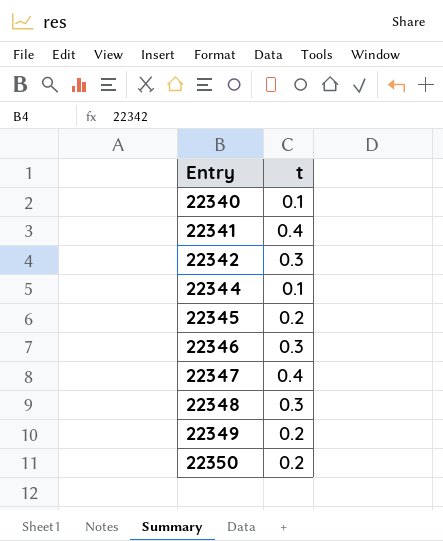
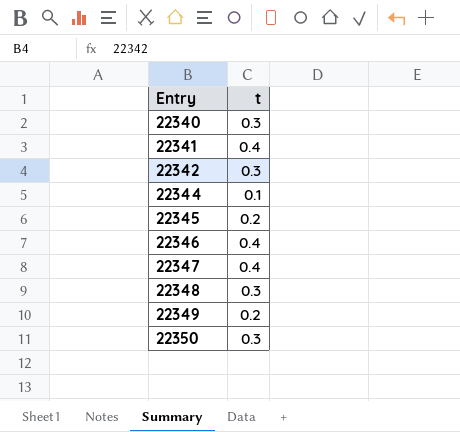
22340 | t: 0.1 -> 0.3
22346 | t: 0.3 -> 0.4
22350 | t: 0.2 -> 0.3

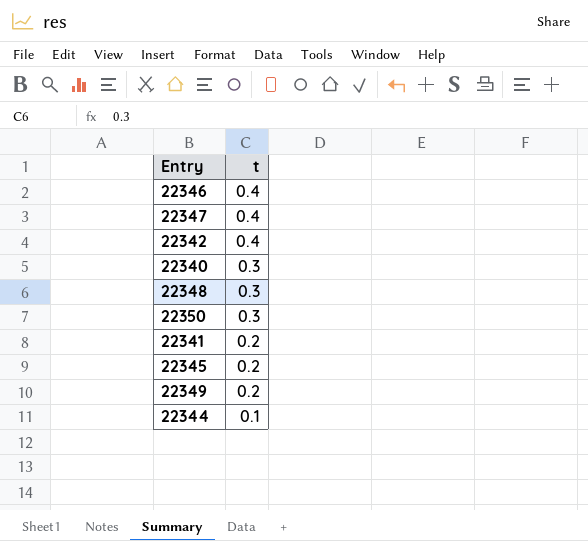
row order: Entry ascending -> t descending
22342 | t: 0.3 -> 0.4
22341 | t: 0.4 -> 0.2

